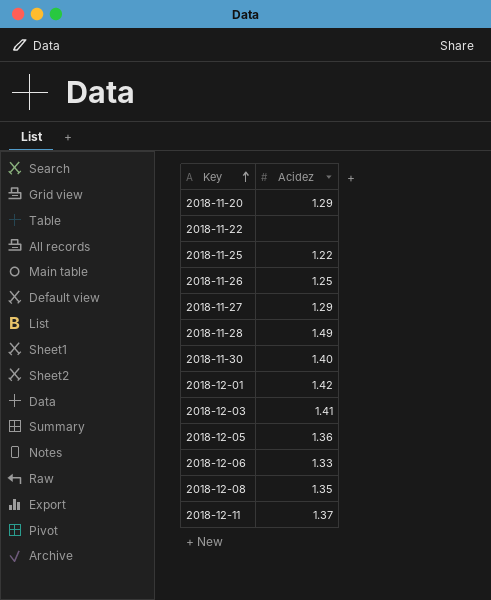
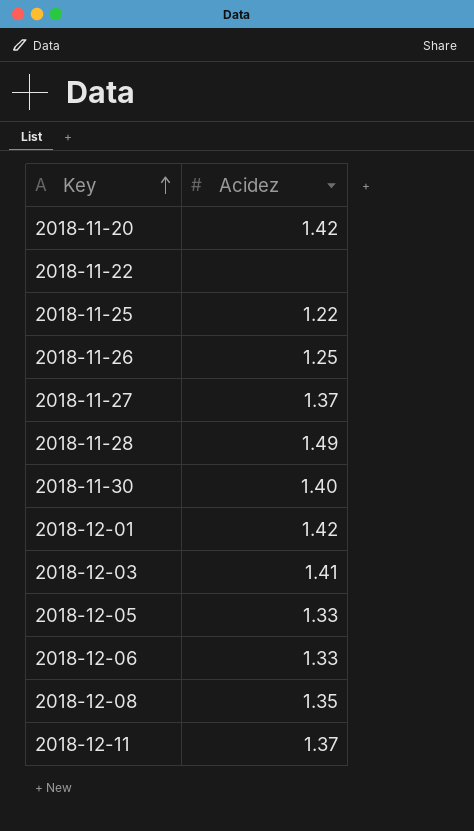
2018-11-20 | Acidez: 1.29 -> 1.42
2018-11-27 | Acidez: 1.29 -> 1.37
2018-12-05 | Acidez: 1.36 -> 1.33

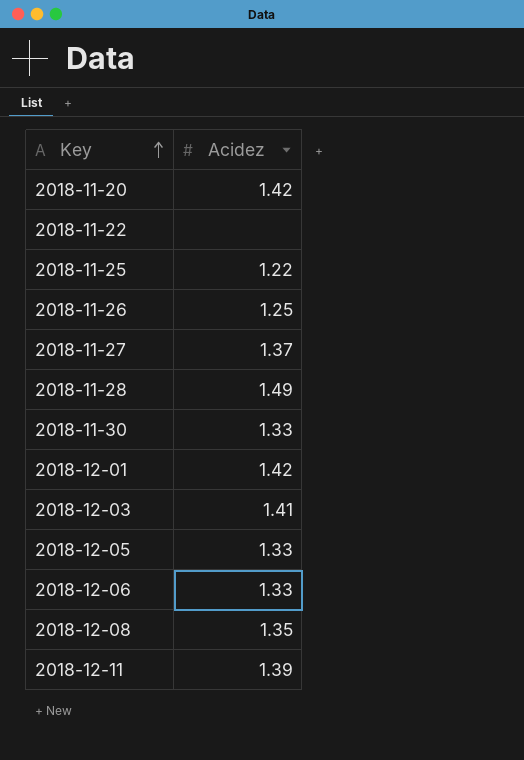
2018-11-30 | Acidez: 1.40 -> 1.33
2018-12-11 | Acidez: 1.37 -> 1.39

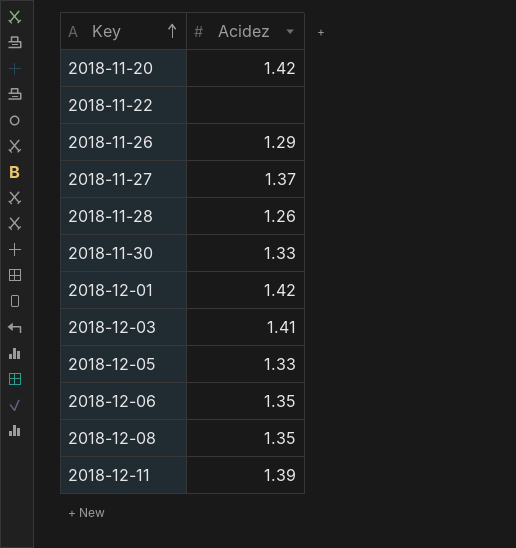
row 2018-11-25: 1.22 -> none
2018-11-26 | Acidez: 1.25 -> 1.29
2018-11-28 | Acidez: 1.49 -> 1.26
2018-12-06 | Acidez: 1.33 -> 1.35

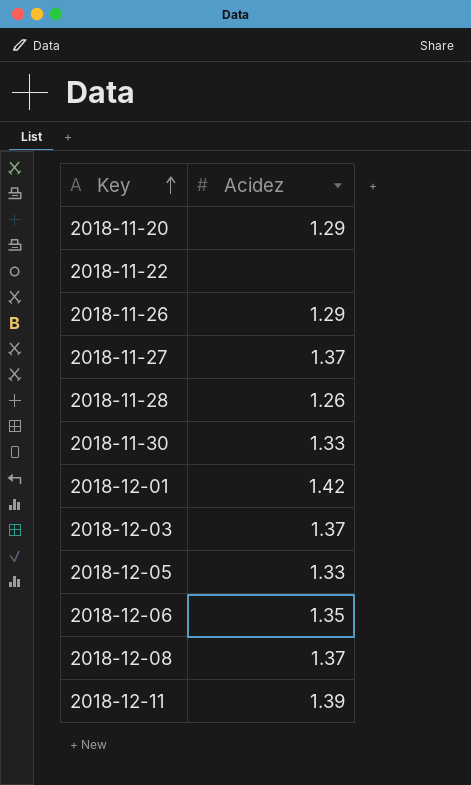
2018-11-20 | Acidez: 1.42 -> 1.29
2018-12-03 | Acidez: 1.41 -> 1.37
2018-12-08 | Acidez: 1.35 -> 1.37

